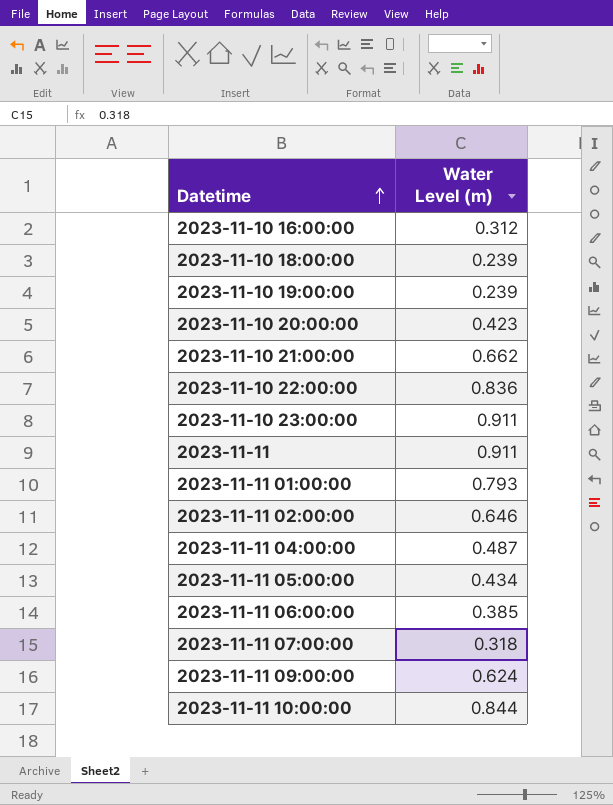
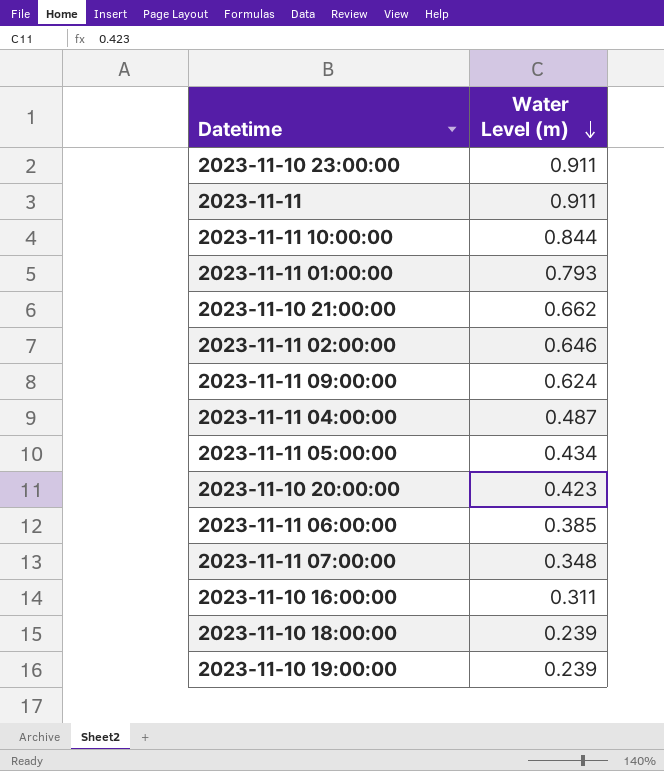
row order: Datetime ascending -> Water Level (m) descending
row 2023-11-10 22:00:00: 0.836 -> none
2023-11-11 07:00:00 | Water Level (m): 0.318 -> 0.348
2023-11-10 16:00:00 | Water Level (m): 0.312 -> 0.311

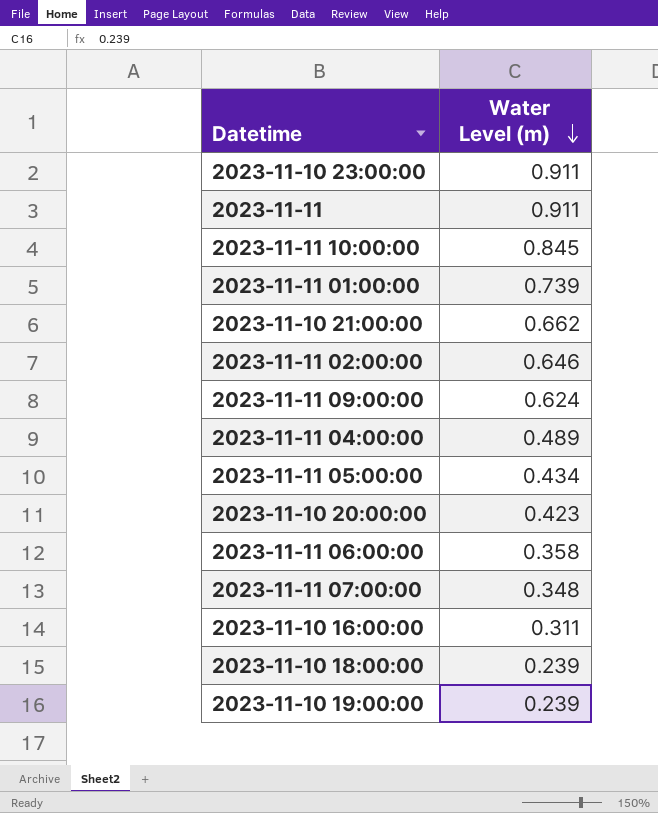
2023-11-11 10:00:00 | Water Level (m): 0.844 -> 0.845
2023-11-11 01:00:00 | Water Level (m): 0.793 -> 0.739
2023-11-11 04:00:00 | Water Level (m): 0.487 -> 0.489
2023-11-11 06:00:00 | Water Level (m): 0.385 -> 0.358

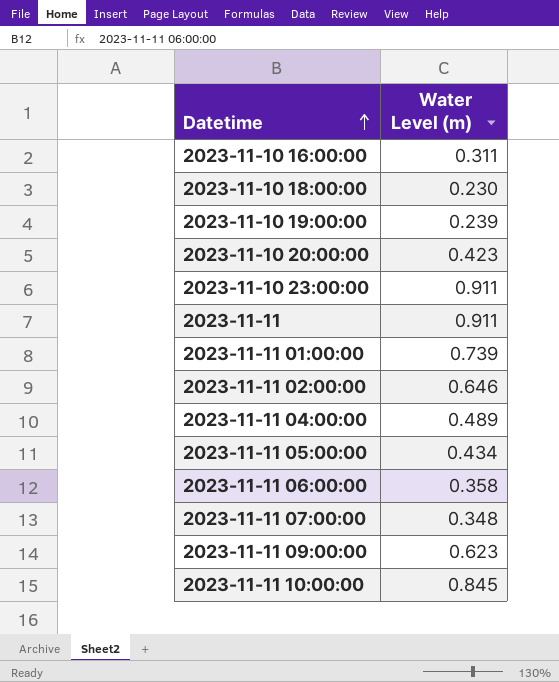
row order: Water Level (m) descending -> Datetime ascending
row 2023-11-10 21:00:00: 0.662 -> none
2023-11-10 18:00:00 | Water Level (m): 0.239 -> 0.230
2023-11-11 09:00:00 | Water Level (m): 0.624 -> 0.623

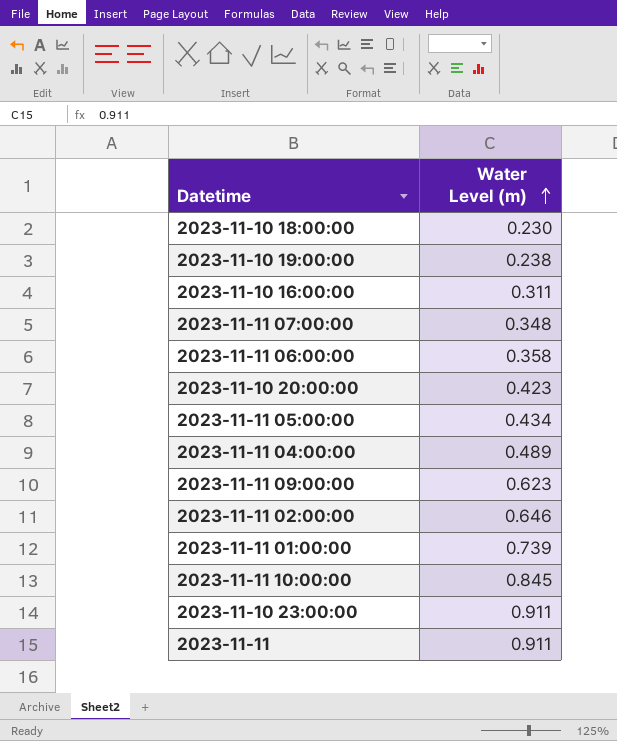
row order: Datetime ascending -> Water Level (m) ascending
2023-11-10 19:00:00 | Water Level (m): 0.239 -> 0.238

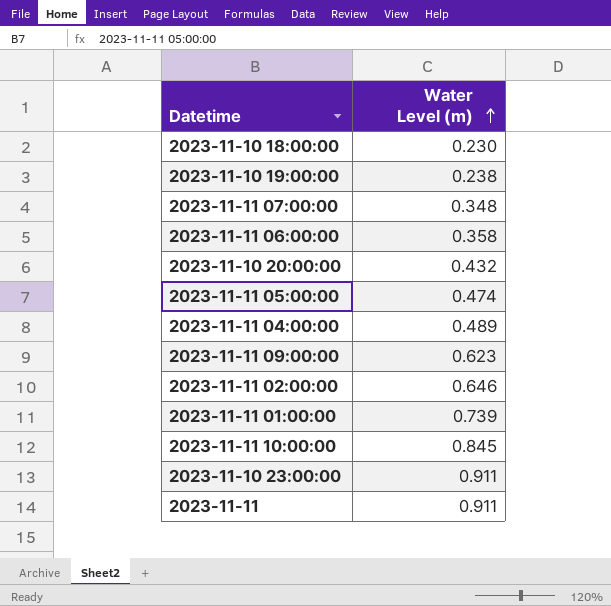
row 2023-11-10 16:00:00: 0.311 -> none
2023-11-10 20:00:00 | Water Level (m): 0.423 -> 0.432
2023-11-11 05:00:00 | Water Level (m): 0.434 -> 0.474

